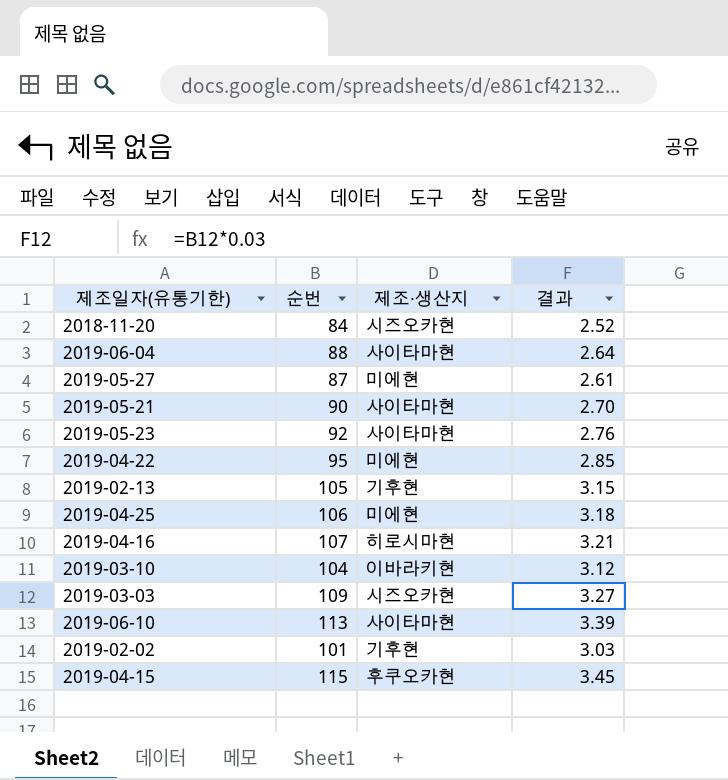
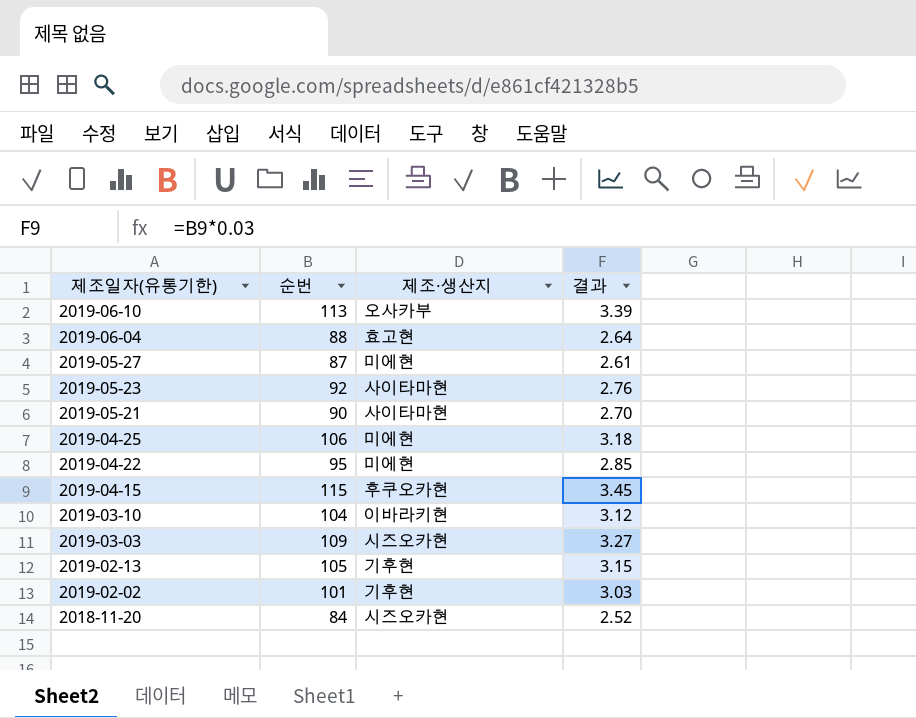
row order: none -> 제조일자(유통기한) descending
row 2019-04-16: 107 | 히로시마현 | 3.21 -> none
2019-06-10 | 제조·생산지: 사이타마현 -> 오사카부
2019-06-04 | 제조·생산지: 사이타마현 -> 효고현

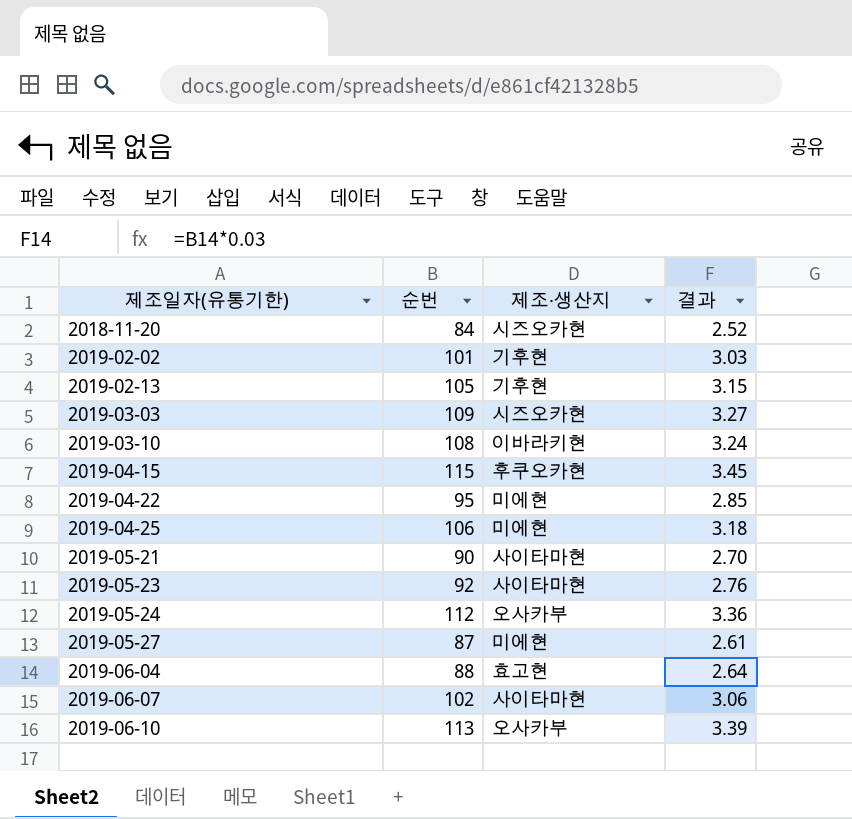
row order: 제조일자(유통기한) descending -> 제조일자(유통기한) ascending
2019-03-10 | 순번: 104 -> 108
2019-03-10 | 결과: 3.12 -> 3.24
row 2019-05-24: none -> 112 | 오사카부 | 3.36
row 2019-06-07: none -> 102 | 사이타마현 | 3.06

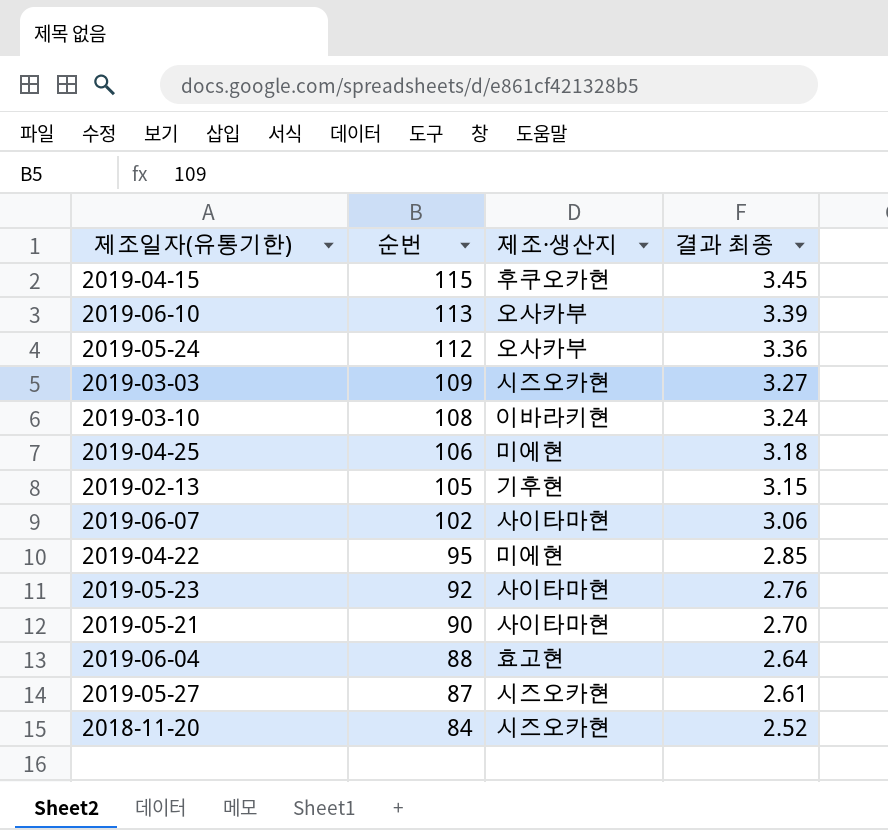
row order: 제조일자(유통기한) ascending -> 순번 descending
column name: 결과 -> 결과 최종
row 2019-02-02: 101 | 기후현 | 3.03 -> none
2019-05-27 | 제조·생산지: 미에현 -> 시즈오카현

